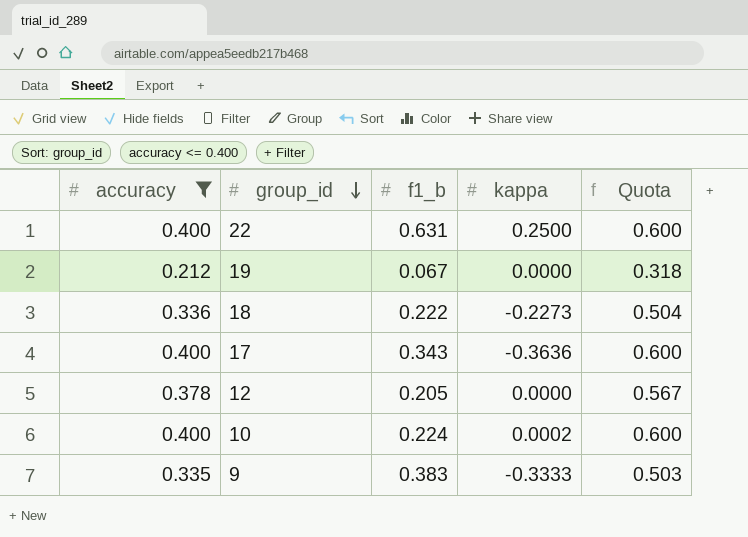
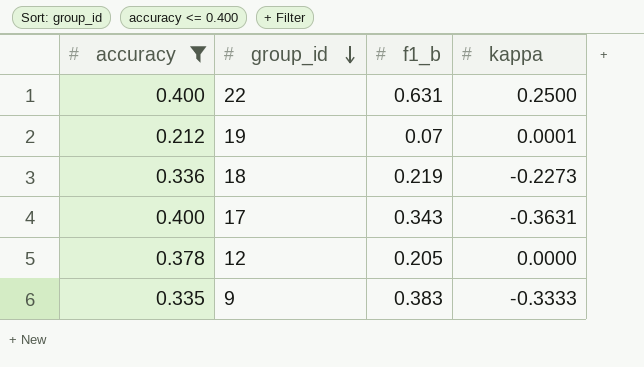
column Quota | formula: [accuracy] * 1.5 -> none
row 10: 0.400 | 0.224 | 0.0002 | 0.600 -> none
19 | f1_b: 0.067 -> 0.07
19 | kappa: 0.0000 -> 0.0001
18 | f1_b: 0.222 -> 0.219
17 | kappa: -0.3636 -> -0.3631

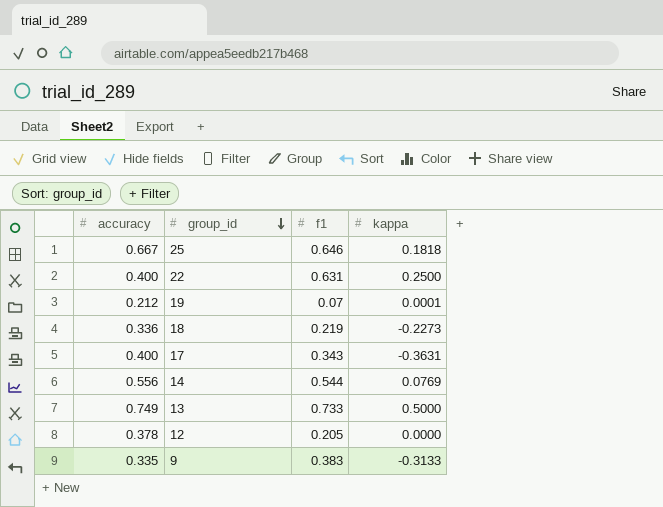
filter: accuracy <= 0.400 -> none
column name: f1_b -> f1
9 | kappa: -0.3333 -> -0.3133

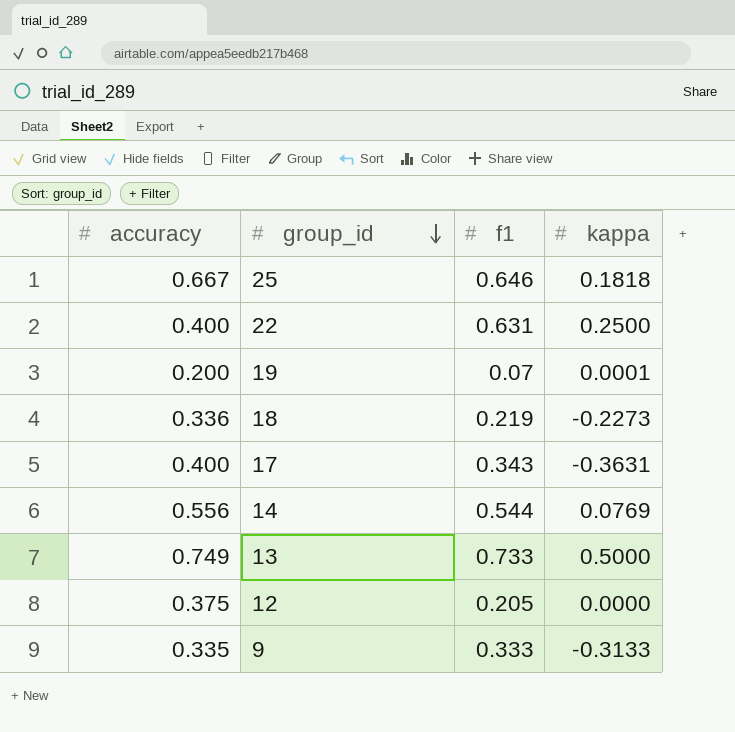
19 | accuracy: 0.212 -> 0.200
12 | accuracy: 0.378 -> 0.375
9 | f1: 0.383 -> 0.333

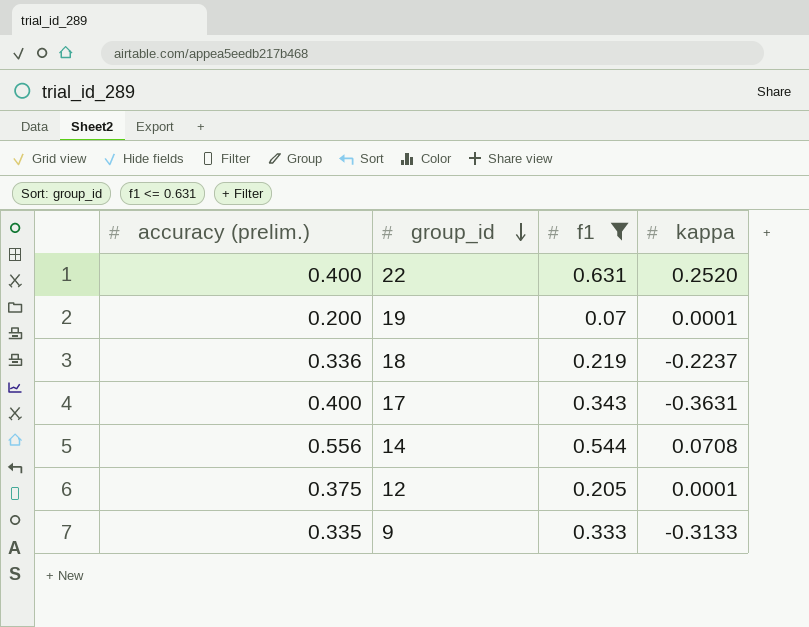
filter: none -> f1 <= 0.631
column name: accuracy -> accuracy (prelim.)
22 | kappa: 0.2500 -> 0.2520
18 | kappa: -0.2273 -> -0.2237
14 | kappa: 0.0769 -> 0.0708
12 | kappa: 0.0000 -> 0.0001

